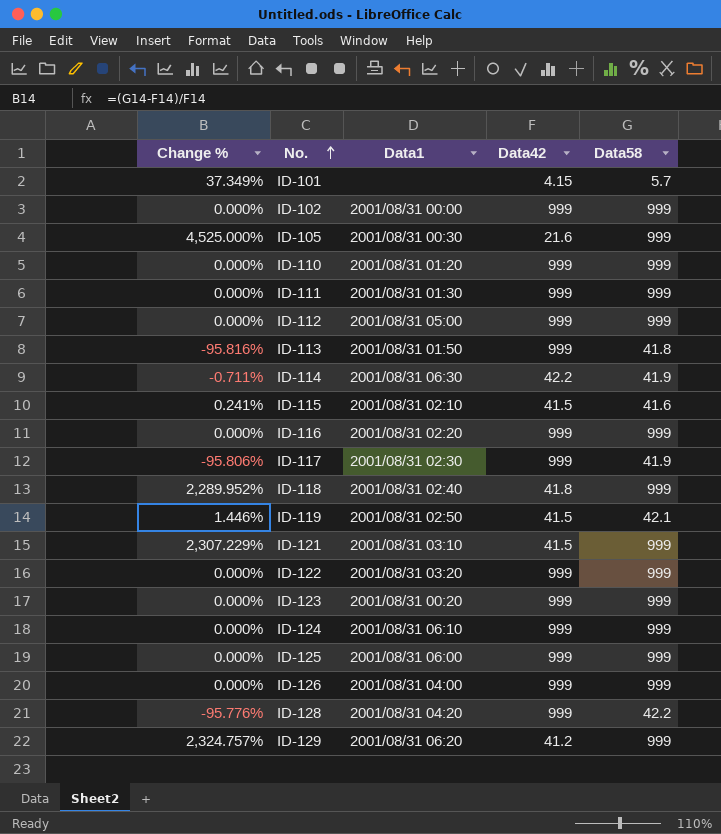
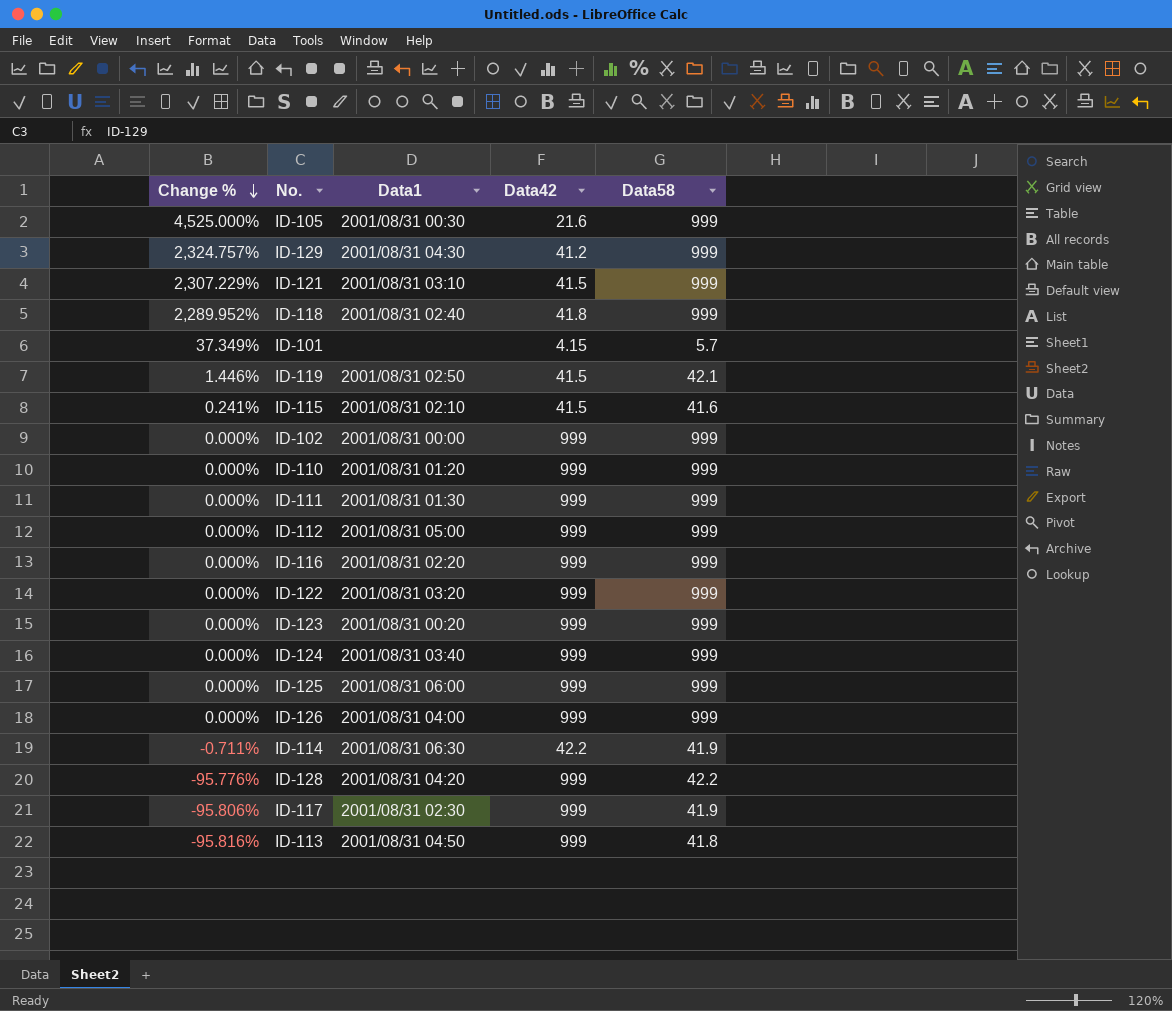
row order: No. ascending -> Change % descending
ID-129 | Data1: 2001/08/31 06:20 -> 2001/08/31 04:30
ID-124 | Data1: 2001/08/31 06:10 -> 2001/08/31 03:40
ID-113 | Data1: 2001/08/31 01:50 -> 2001/08/31 04:50

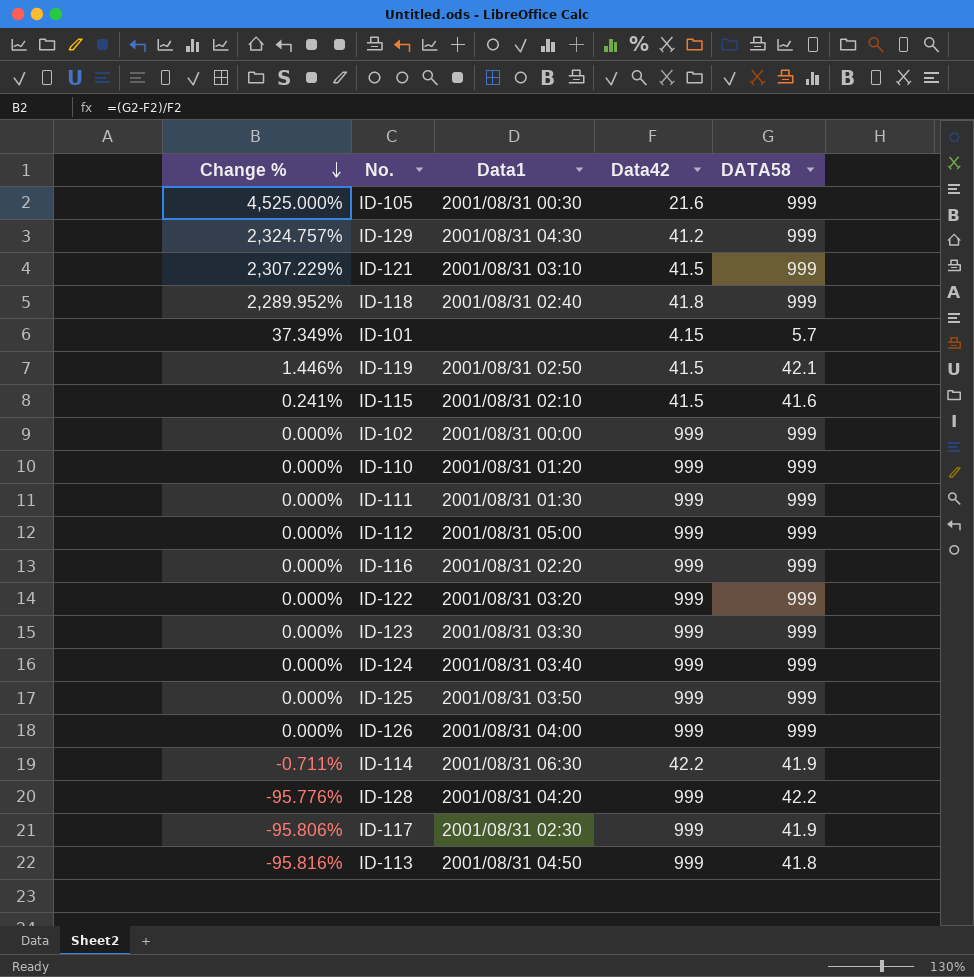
column name: Data58 -> DATA58
ID-123 | Data1: 2001/08/31 00:20 -> 2001/08/31 03:30
ID-125 | Data1: 2001/08/31 06:00 -> 2001/08/31 03:50

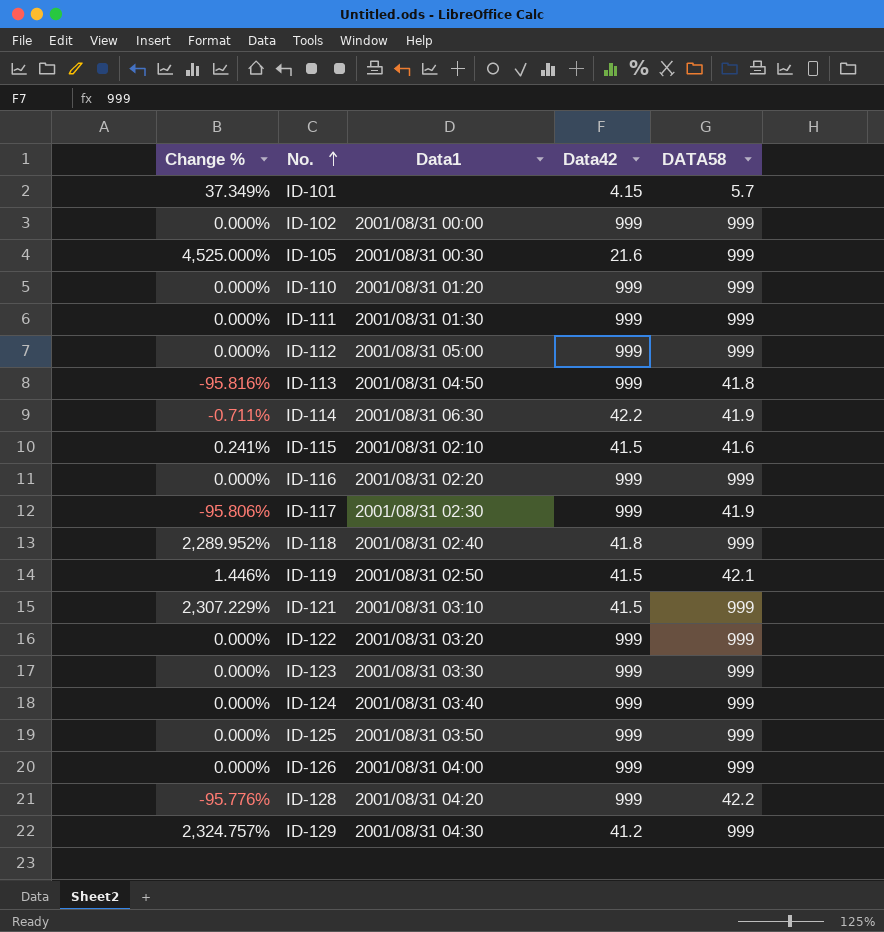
row order: Change % descending -> No. ascending

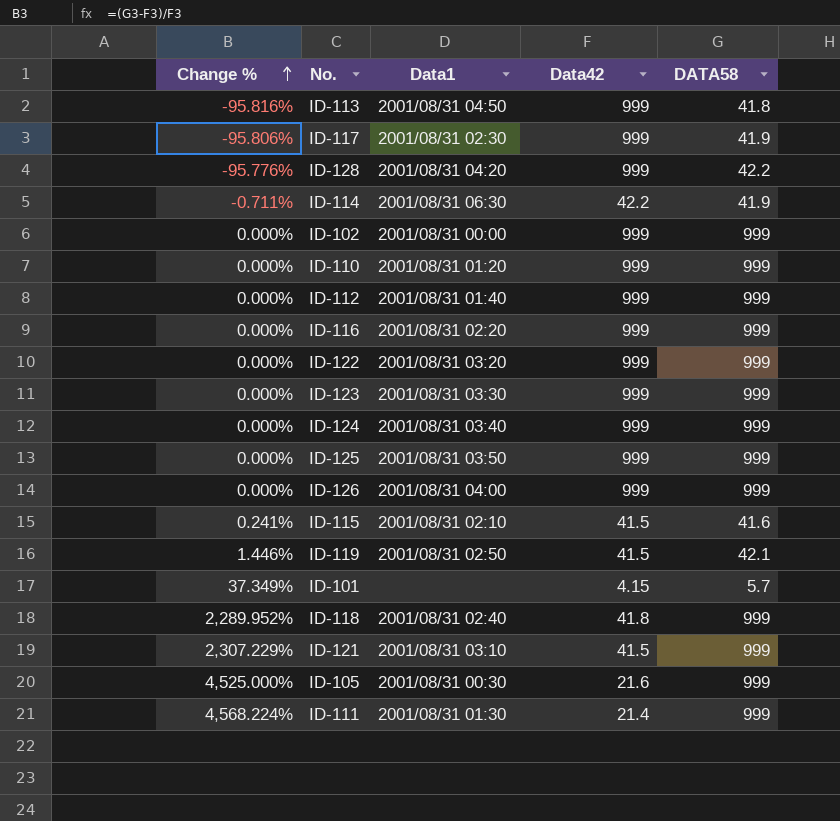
row order: No. ascending -> Change % ascending
row ID-129: 2,324.757% | 2001/08/31 04:30 | 41.2 | 999 -> none
ID-112 | Data1: 2001/08/31 05:00 -> 2001/08/31 01:40
ID-111 | Change %: 0.000% -> 4,568.224%
ID-111 | Data42: 999 -> 21.4

